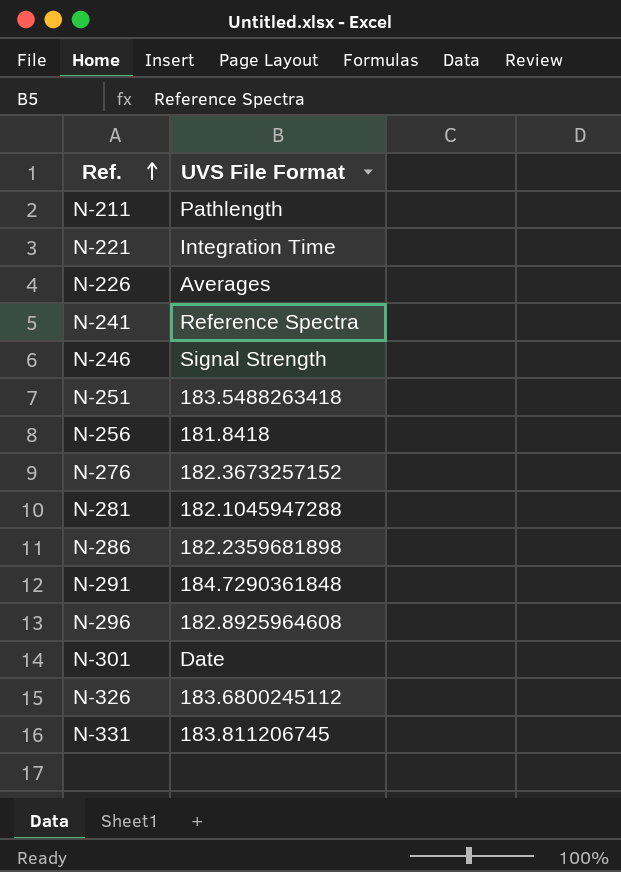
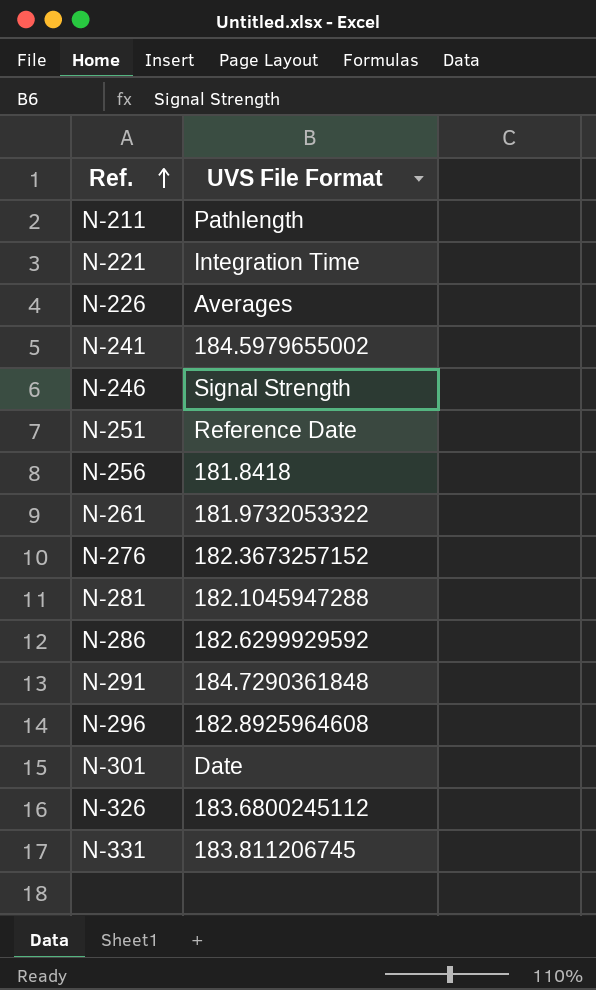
N-241 | UVS File Format: Reference Spectra -> 184.5979655002
N-251 | UVS File Format: 183.5488263418 -> Reference Date
row N-261: none -> 181.9732053322
N-286 | UVS File Format: 182.2359681898 -> 182.6299929592

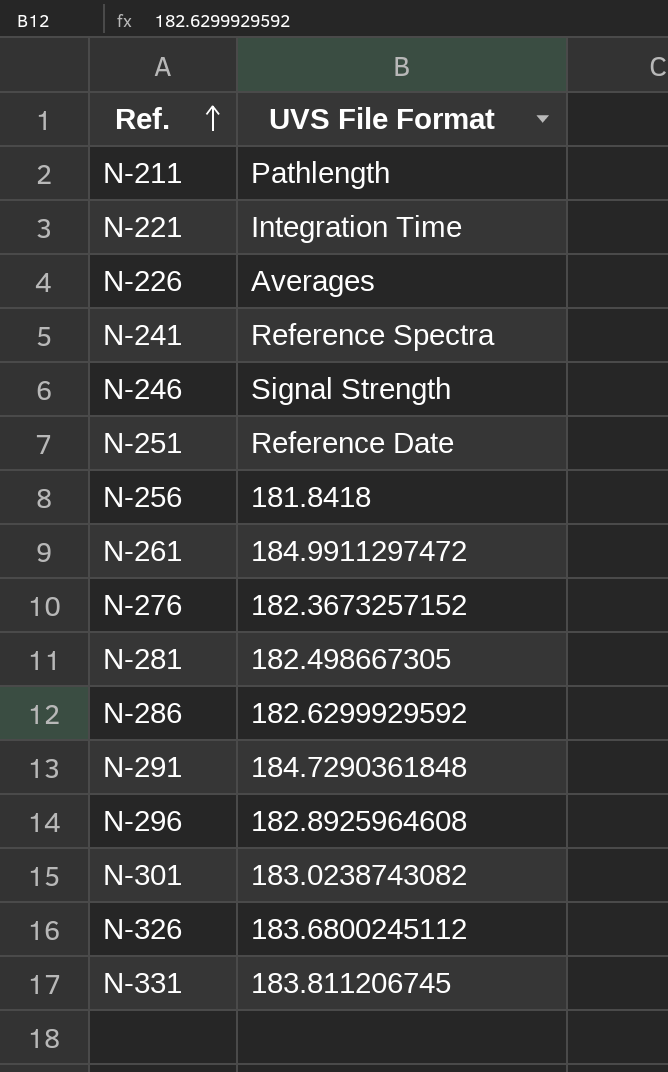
N-241 | UVS File Format: 184.5979655002 -> Reference Spectra
N-261 | UVS File Format: 181.9732053322 -> 184.9911297472
N-281 | UVS File Format: 182.1045947288 -> 182.498667305
N-301 | UVS File Format: Date -> 183.0238743082

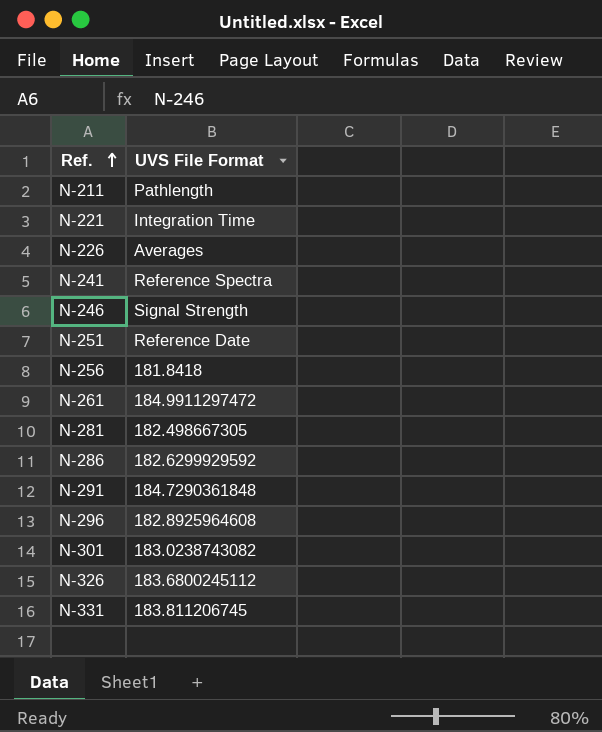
row N-276: 182.3673257152 -> none

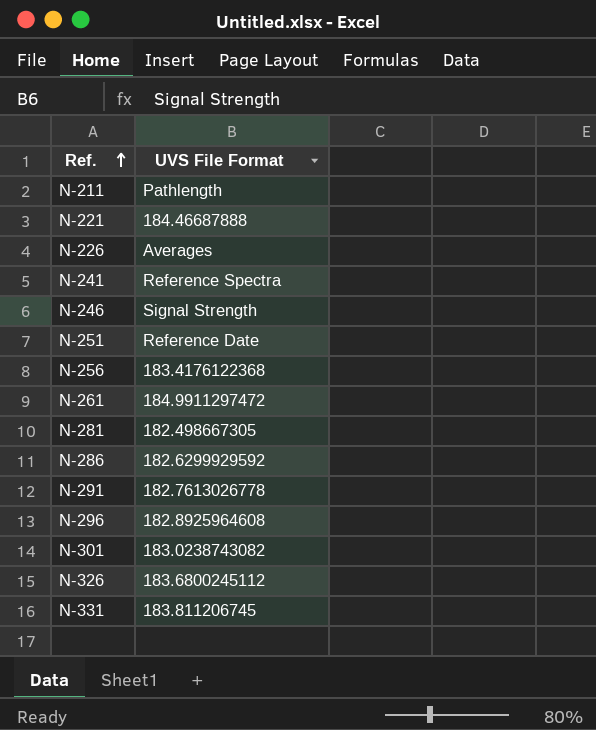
N-221 | UVS File Format: Integration Time -> 184.46687888
N-256 | UVS File Format: 181.8418 -> 183.4176122368
N-291 | UVS File Format: 184.7290361848 -> 182.7613026778

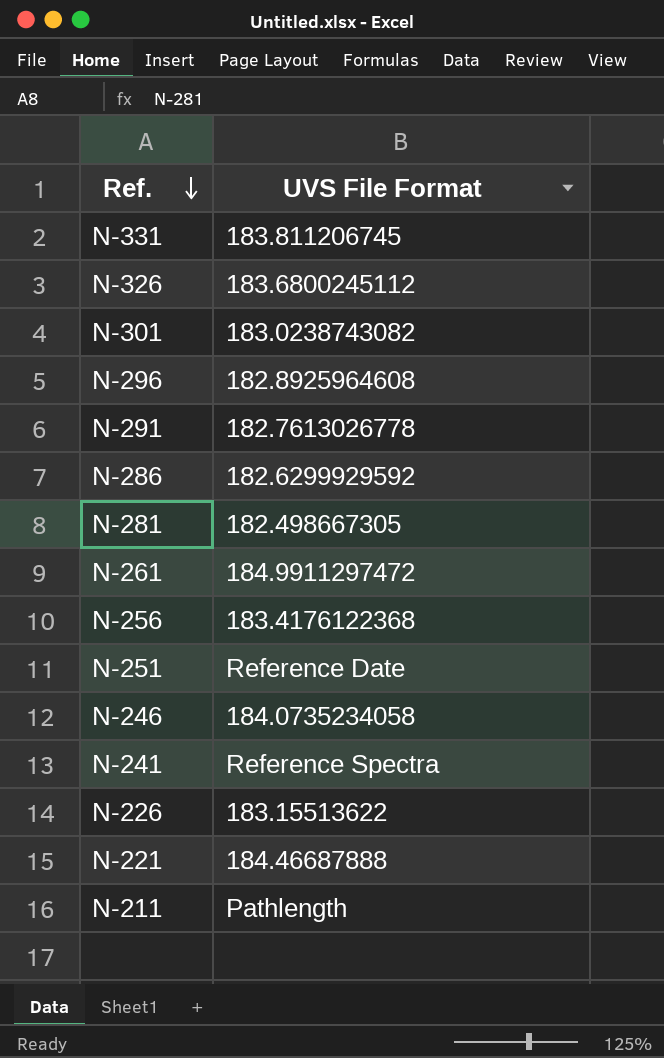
row order: Ref. ascending -> Ref. descending
N-246 | UVS File Format: Signal Strength -> 184.0735234058
N-226 | UVS File Format: Averages -> 183.15513622

